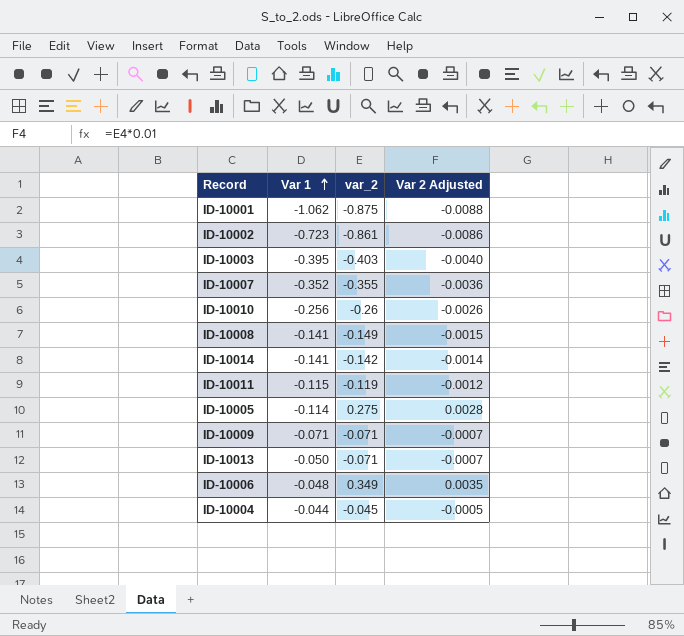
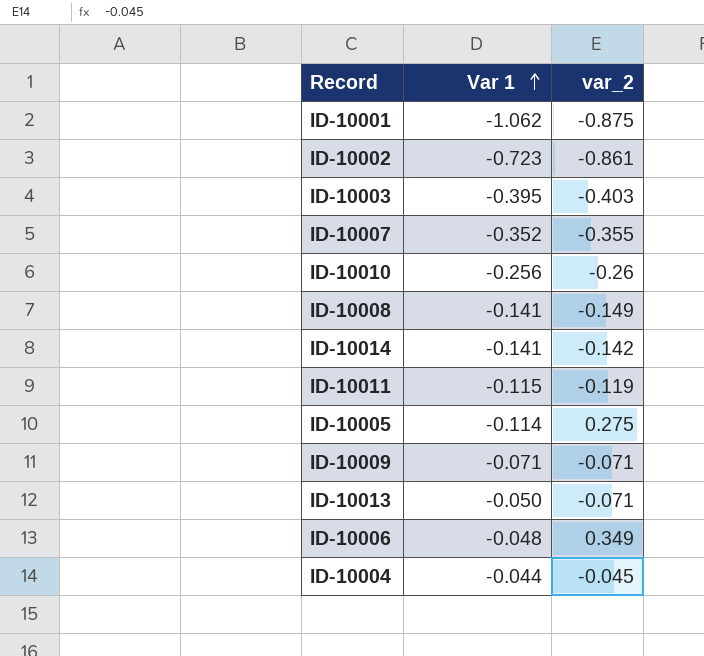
column Var 2 Adjusted | formula: [var_2] * 0.01 -> none

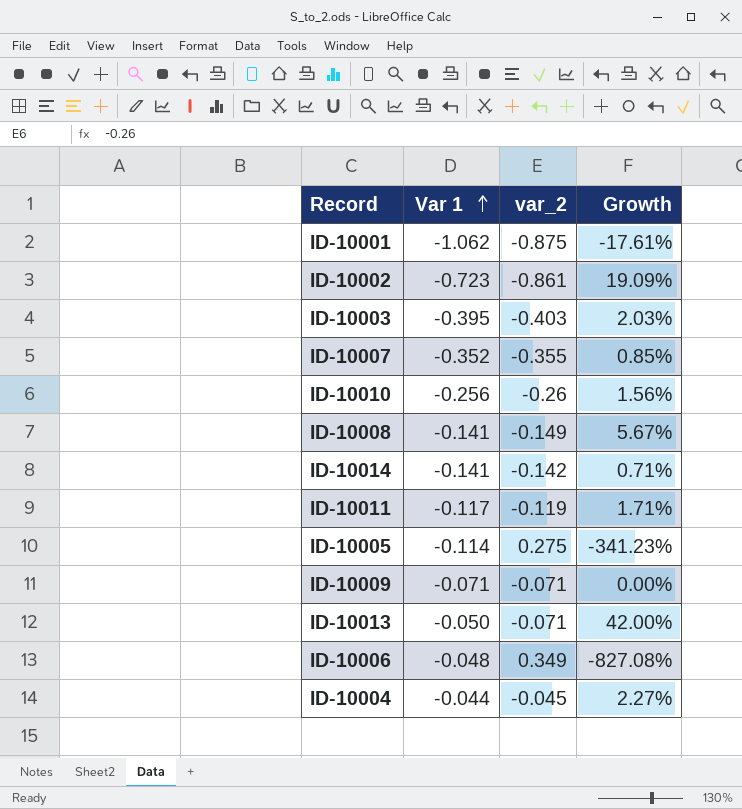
column Growth | formula: none -> ([var_2] - [Var 1]) / [Var 1]
ID-10011 | Var 1: -0.115 -> -0.117

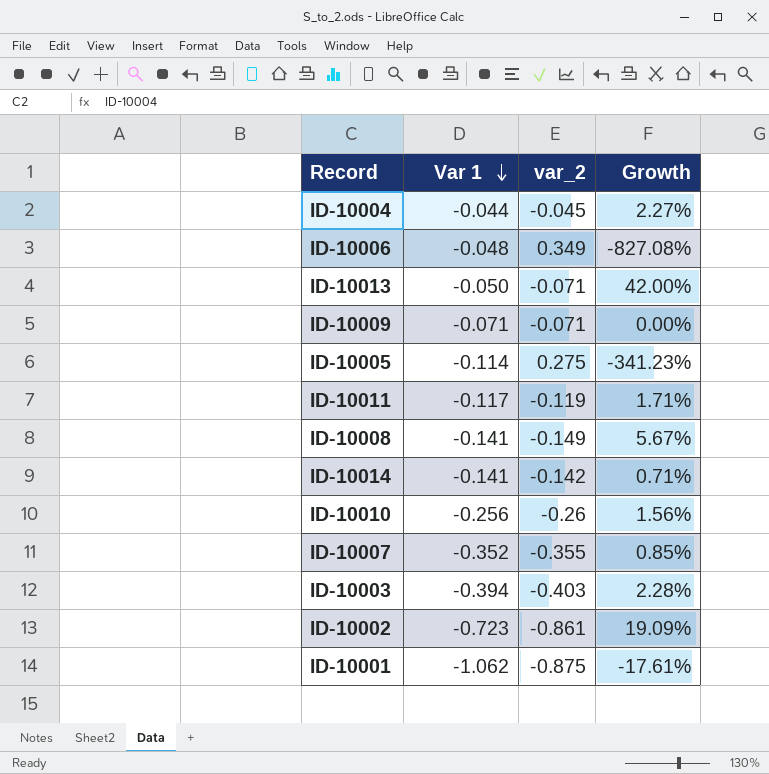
row order: Var 1 ascending -> Var 1 descending
ID-10003 | Var 1: -0.395 -> -0.394
ID-10003 | Growth: 2.03% -> 2.28%

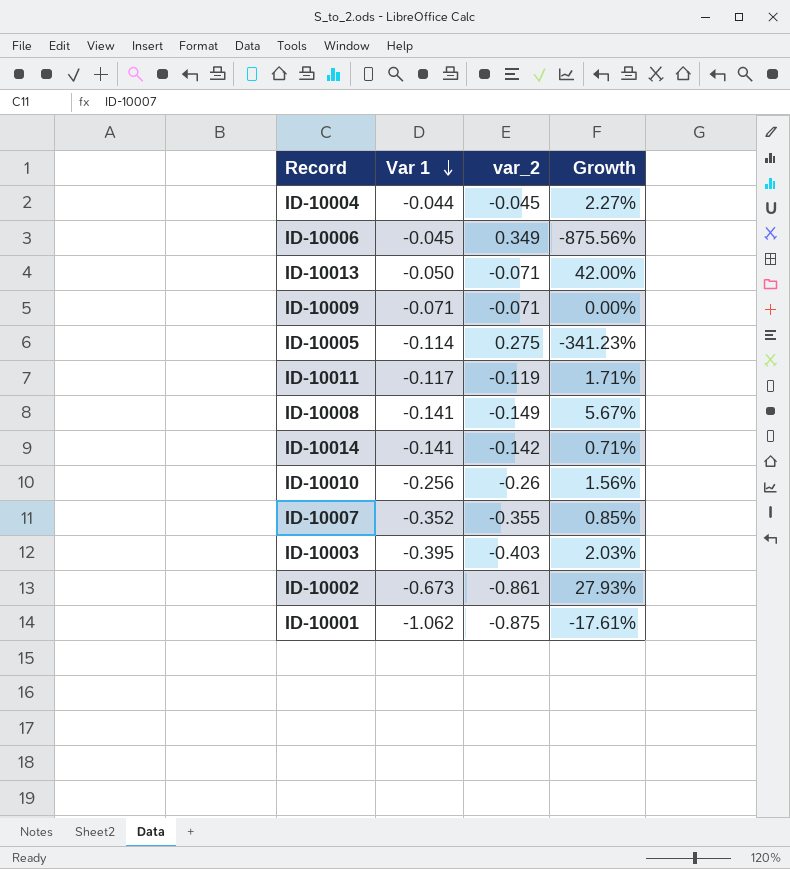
ID-10006 | Var 1: -0.048 -> -0.045
ID-10006 | Growth: -827.08% -> -875.56%
ID-10003 | Var 1: -0.394 -> -0.395
ID-10003 | Growth: 2.28% -> 2.03%
ID-10002 | Var 1: -0.723 -> -0.673
ID-10002 | Growth: 19.09% -> 27.93%

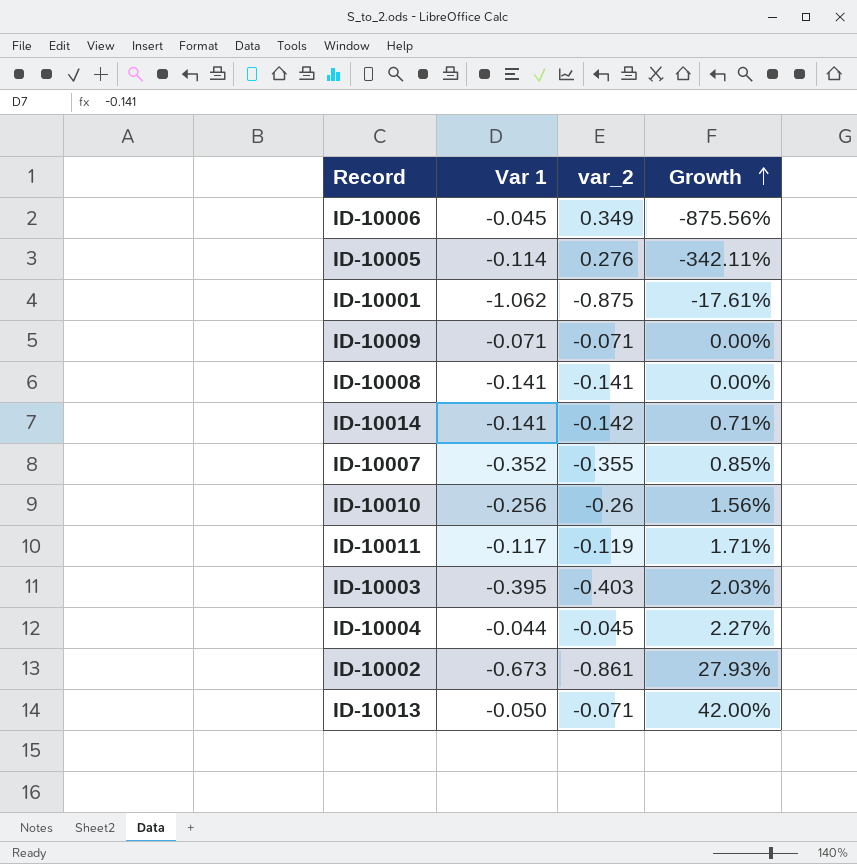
row order: Var 1 descending -> Growth ascending
ID-10005 | var_2: 0.275 -> 0.276
ID-10005 | Growth: -341.23% -> -342.11%
ID-10008 | var_2: -0.149 -> -0.141
ID-10008 | Growth: 5.67% -> 0.00%

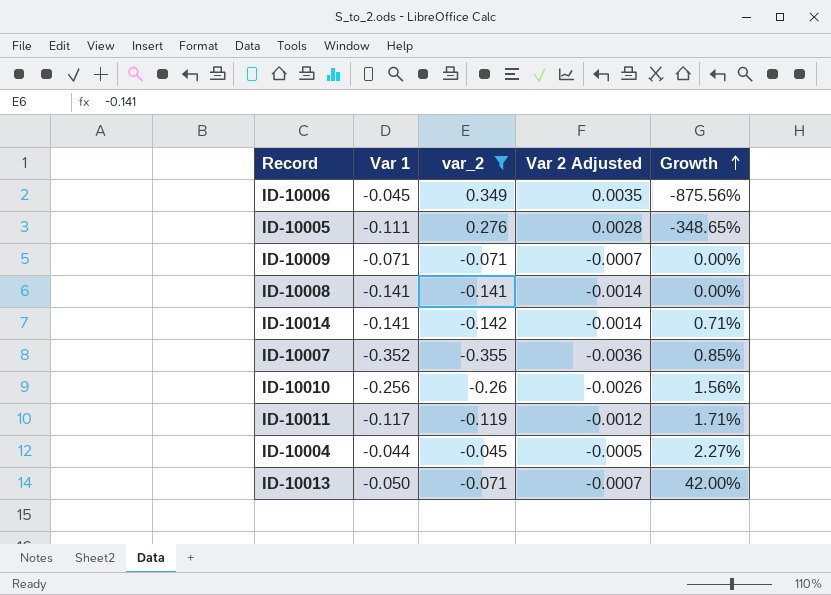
filter: none -> var_2 >= -0.355
column Var 2 Adjusted | formula: none -> [var_2] * 0.01
ID-10005 | Var 1: -0.114 -> -0.111
ID-10005 | Growth: -342.11% -> -348.65%

